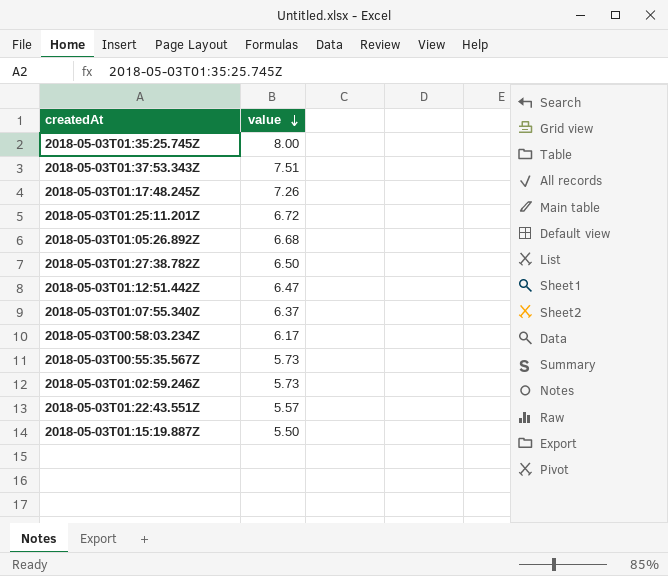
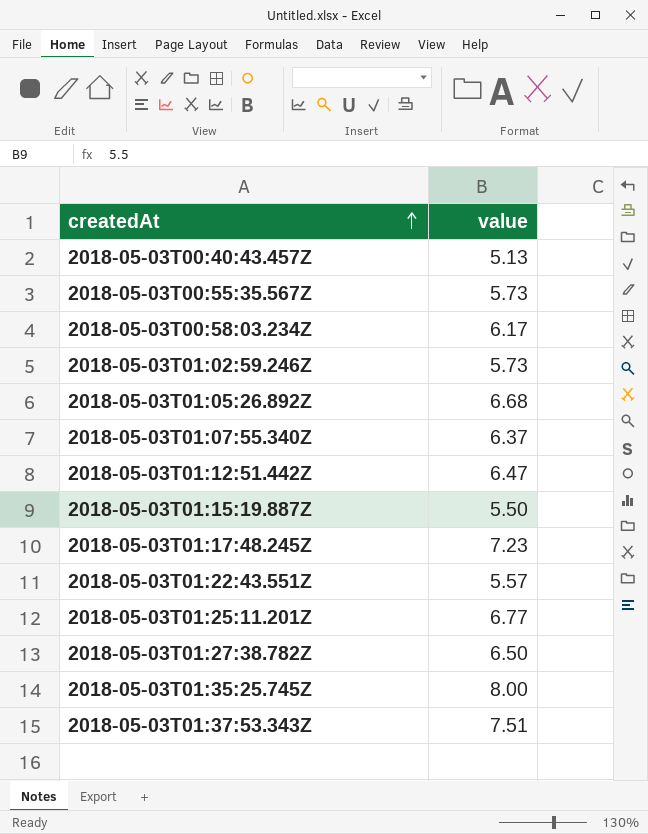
row order: value descending -> createdAt ascending
row 2018-05-03T00:40:43.457Z: none -> 5.13
2018-05-03T01:17:48.245Z | value: 7.26 -> 7.23
2018-05-03T01:25:11.201Z | value: 6.72 -> 6.77

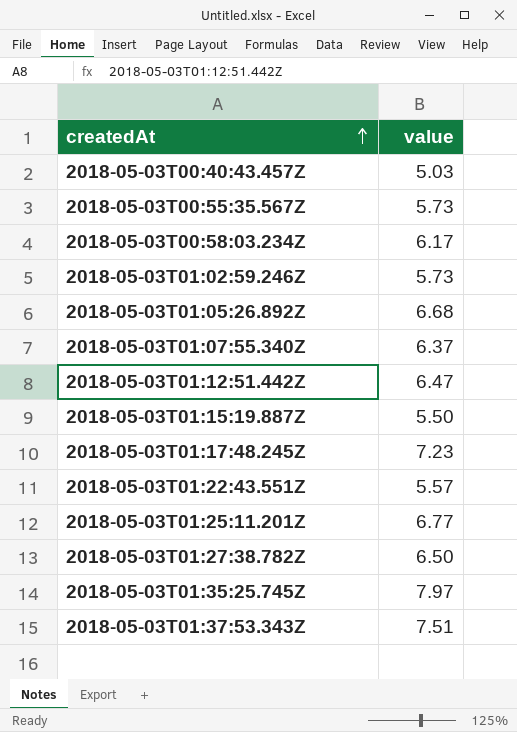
2018-05-03T00:40:43.457Z | value: 5.13 -> 5.03
2018-05-03T01:35:25.745Z | value: 8.00 -> 7.97

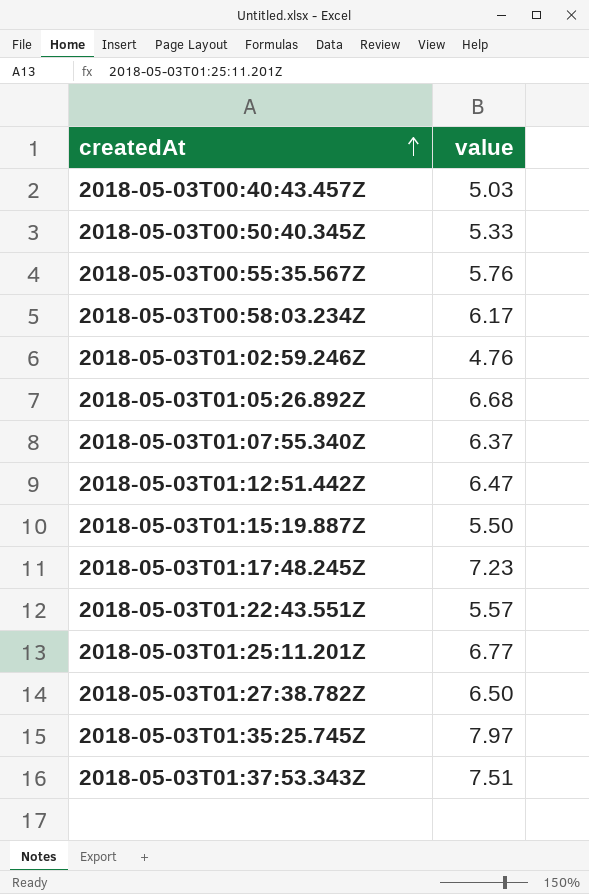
row 2018-05-03T00:50:40.345Z: none -> 5.33
2018-05-03T00:55:35.567Z | value: 5.73 -> 5.76
2018-05-03T01:02:59.246Z | value: 5.73 -> 4.76

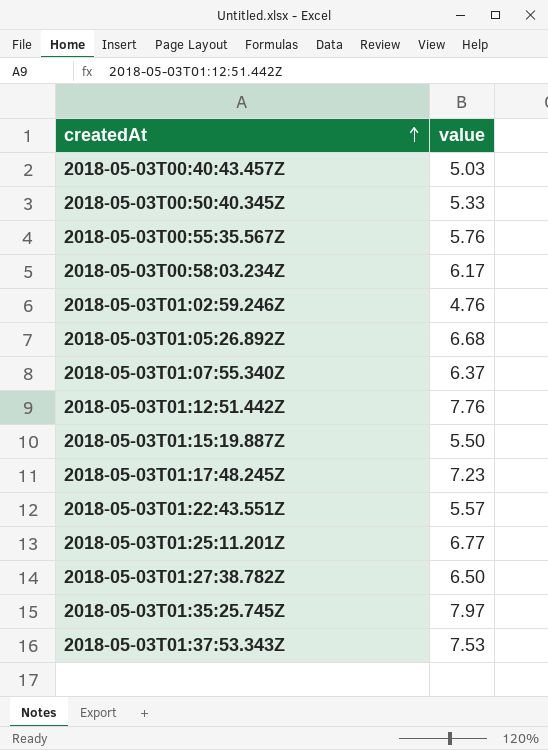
2018-05-03T01:12:51.442Z | value: 6.47 -> 7.76
2018-05-03T01:37:53.343Z | value: 7.51 -> 7.53

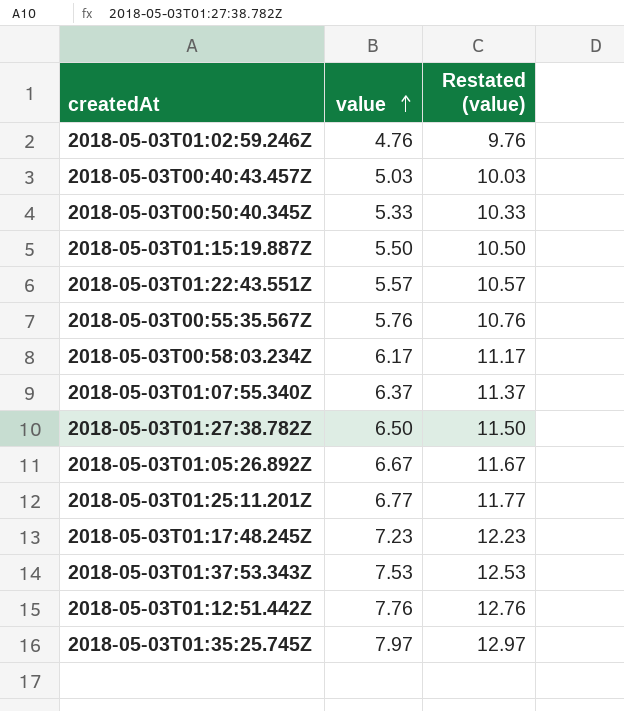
row order: createdAt ascending -> value ascending
column Restated (value) | formula: none -> [value] + 5
2018-05-03T01:05:26.892Z | value: 6.68 -> 6.67

